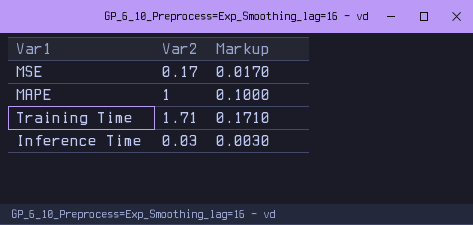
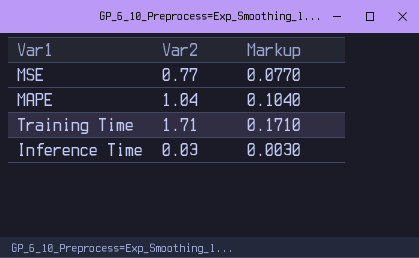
MSE | Var2: 0.17 -> 0.77
MSE | Markup: 0.0170 -> 0.0770
MAPE | Var2: 1 -> 1.04
MAPE | Markup: 0.1000 -> 0.1040

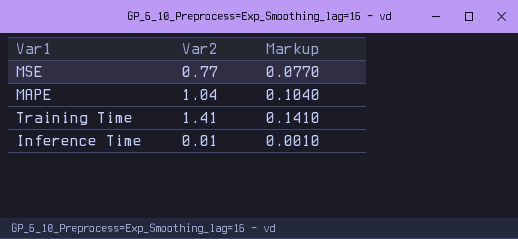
Training Time | Var2: 1.71 -> 1.41
Training Time | Markup: 0.1710 -> 0.1410
Inference Time | Var2: 0.03 -> 0.01
Inference Time | Markup: 0.0030 -> 0.0010

